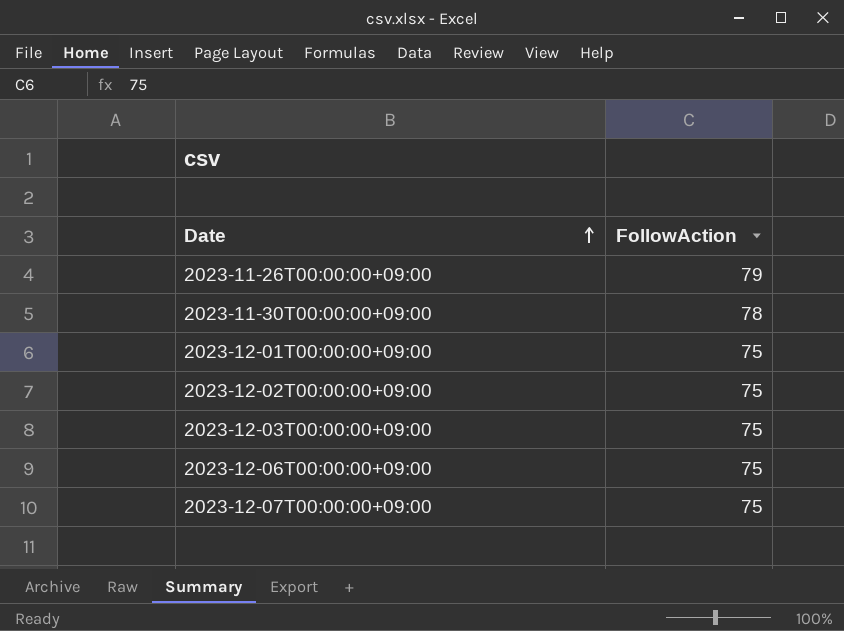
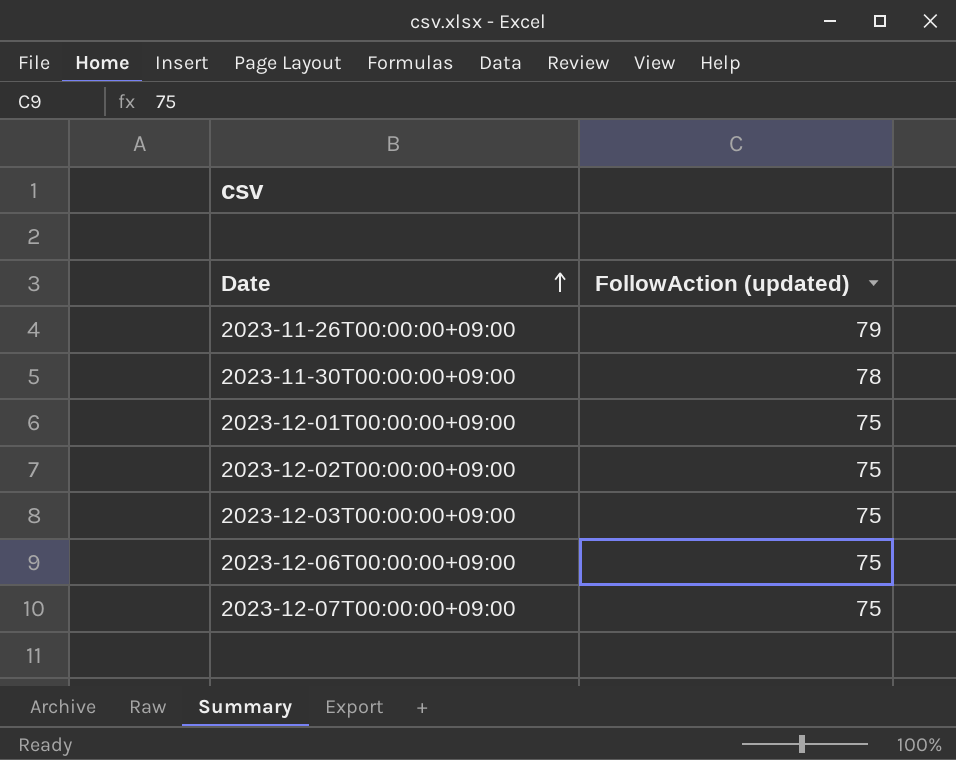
column name: FollowAction -> FollowAction (updated)

